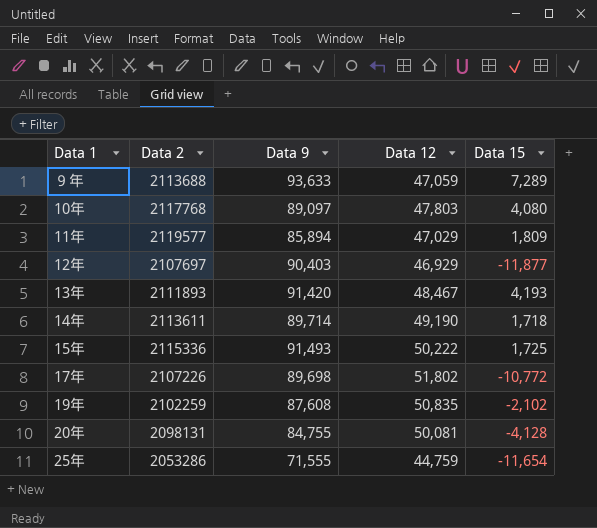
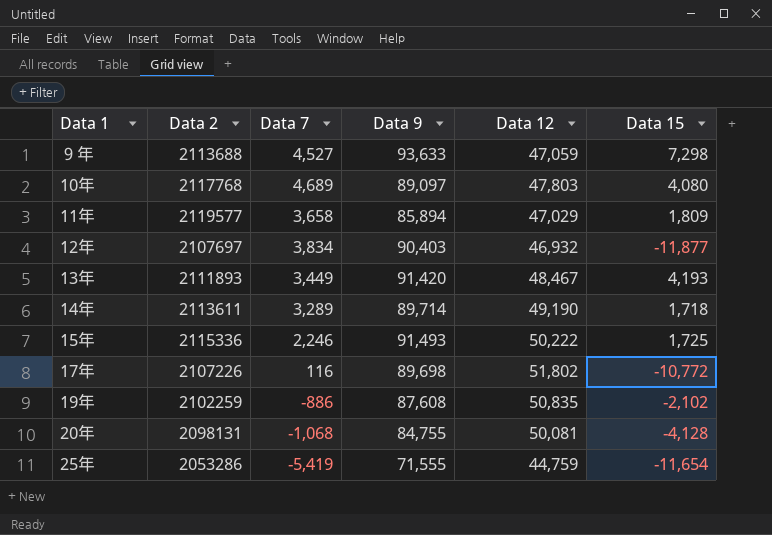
column Data 7 | position: none -> 3
９年 | Data 15: 7,289 -> 7,298
12年 | Data 12: 46,929 -> 46,932

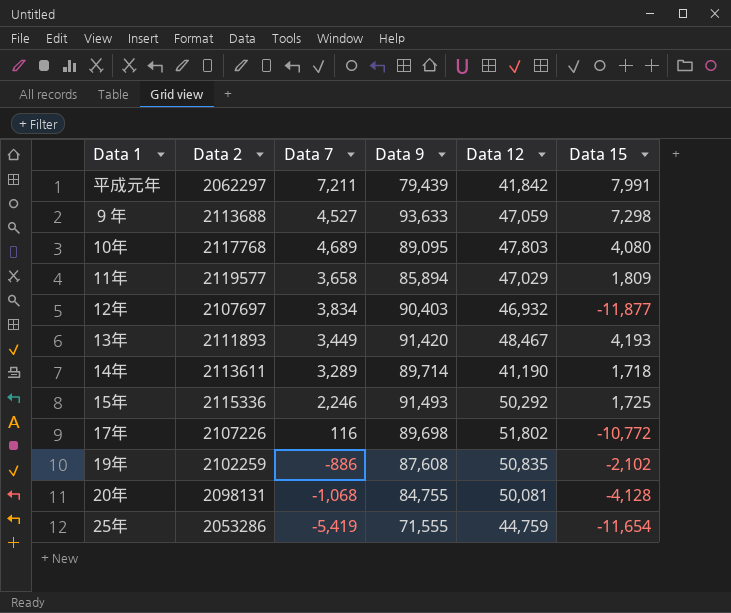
row 平成元年: none -> 2062297 | 7,211 | 79,439 | 41,842 | 7,991
10年 | Data 9: 89,097 -> 89,095
14年 | Data 12: 49,190 -> 41,190
15年 | Data 12: 50,222 -> 50,292

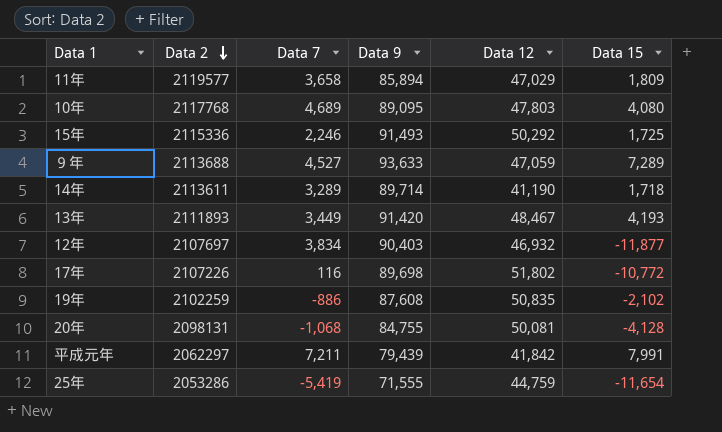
row order: none -> Data 2 descending
９年 | Data 15: 7,298 -> 7,289

